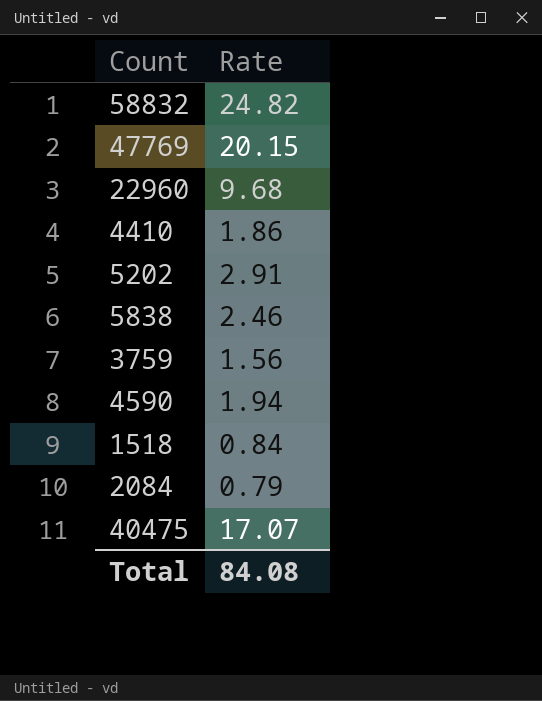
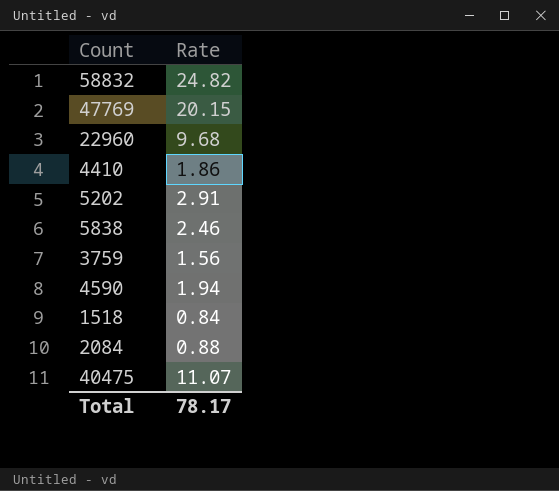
2084 | Rate: 0.79 -> 0.88
40475 | Rate: 17.07 -> 11.07
Total | Rate: 84.08 -> 78.17

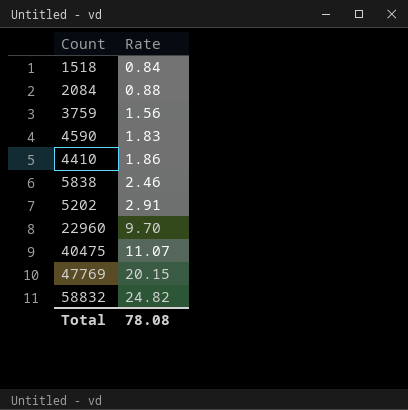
row order: none -> Rate ascending
4590 | Rate: 1.94 -> 1.83
22960 | Rate: 9.68 -> 9.70
Total | Rate: 78.17 -> 78.08

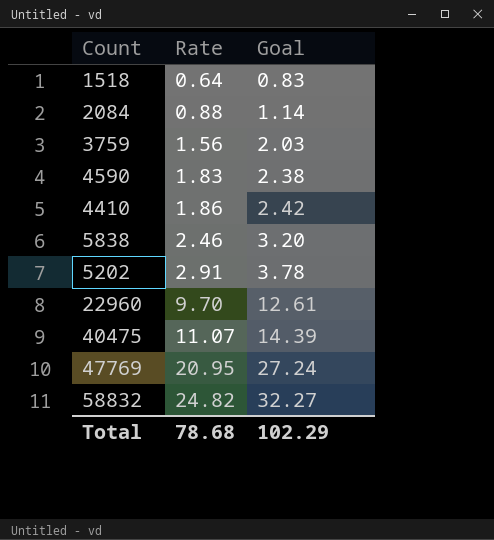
column Goal | formula: none -> [Rate] * 1.3
1518 | Rate: 0.84 -> 0.64
47769 | Rate: 20.15 -> 20.95
Total | Rate: 78.08 -> 78.68

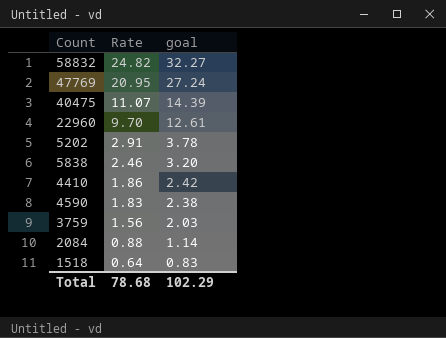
row order: Rate ascending -> Rate descending
column name: Goal -> goal

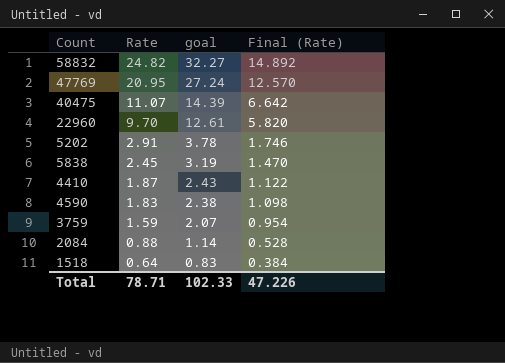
column Final (Rate) | formula: none -> [Rate] * 0.6
5838 | Rate: 2.46 -> 2.45
5838 | goal: 3.20 -> 3.19
4410 | Rate: 1.86 -> 1.87
4410 | goal: 2.42 -> 2.43
3759 | Rate: 1.56 -> 1.59
3759 | goal: 2.03 -> 2.07
Total | Rate: 78.68 -> 78.71
Total | goal: 102.29 -> 102.33

